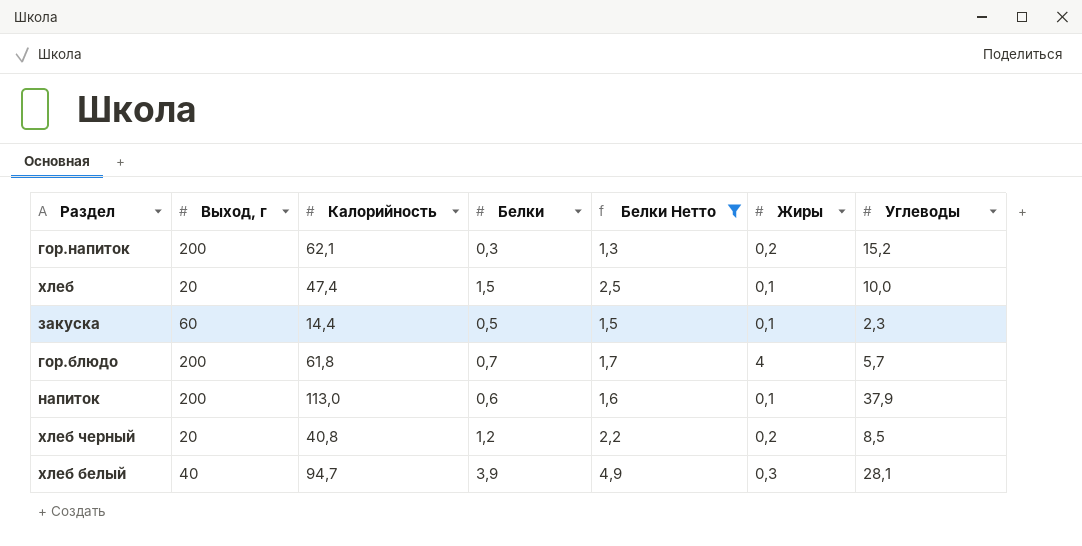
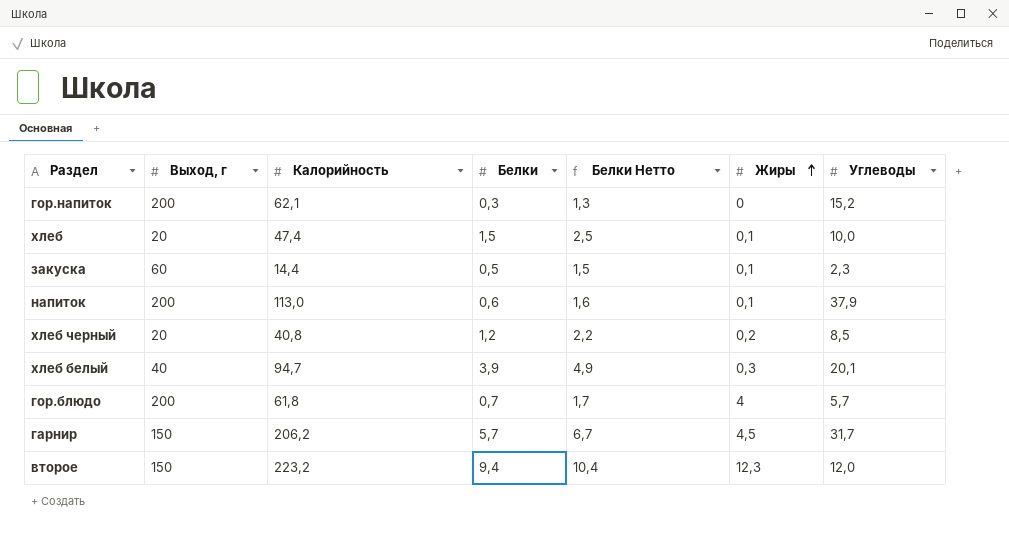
filter: Белки Нетто <= 4,9 -> none
row order: none -> Жиры ascending
гор.напиток | Жиры: 0,2 -> 0
хлеб белый | Углеводы: 28,1 -> 20,1

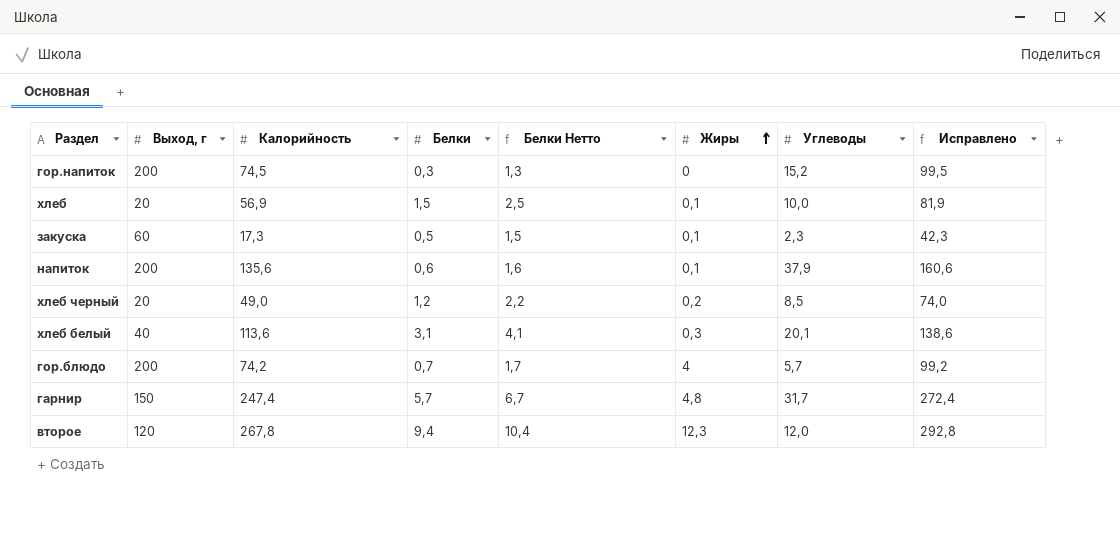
column Исправлено | formula: none -> [Калорийность] + 25
гор.напиток | Калорийность: 62,1 -> 74,5
хлеб | Калорийность: 47,4 -> 56,9
закуска | Калорийность: 14,4 -> 17,3
напиток | Калорийность: 113,0 -> 135,6
хлеб черный | Калорийность: 40,8 -> 49,0
хлеб белый | Калорийность: 94,7 -> 113,6
хлеб белый | Белки: 3,9 -> 3,1
хлеб белый | Белки Нетто: 4,9 -> 4,1
гор.блюдо | Калорийность: 61,8 -> 74,2
гарнир | Калорийность: 206,2 -> 247,4
гарнир | Жиры: 4,5 -> 4,8
второе | Выход, г: 150 -> 120
второе | Калорийность: 223,2 -> 267,8

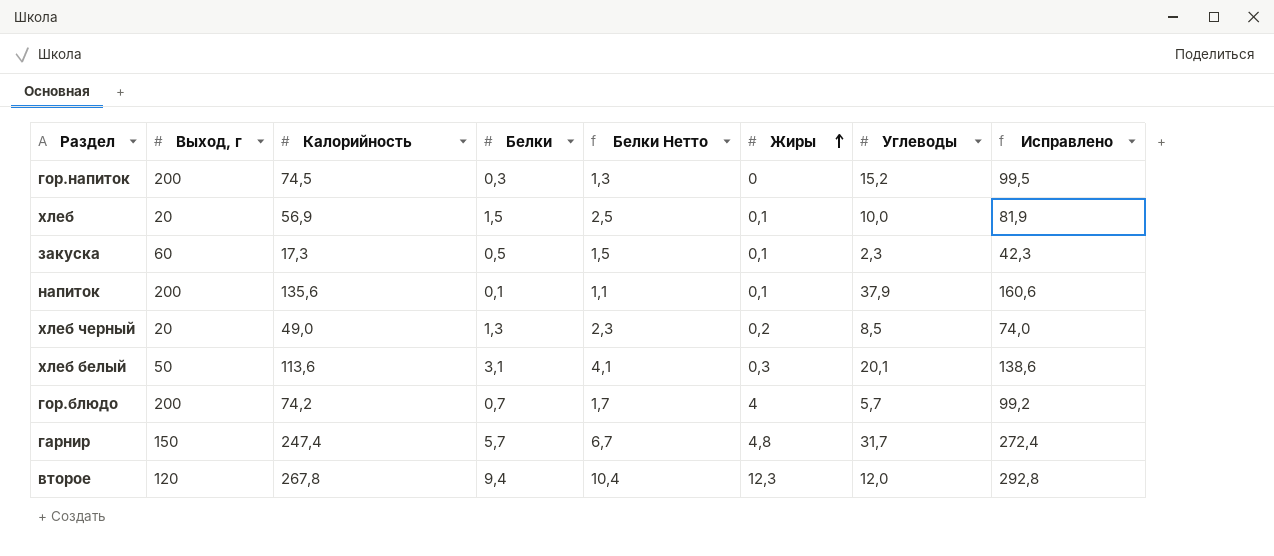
напиток | Белки: 0,6 -> 0,1
напиток | Белки Нетто: 1,6 -> 1,1
хлеб черный | Белки: 1,2 -> 1,3
хлеб черный | Белки Нетто: 2,2 -> 2,3
хлеб белый | Выход, г: 40 -> 50

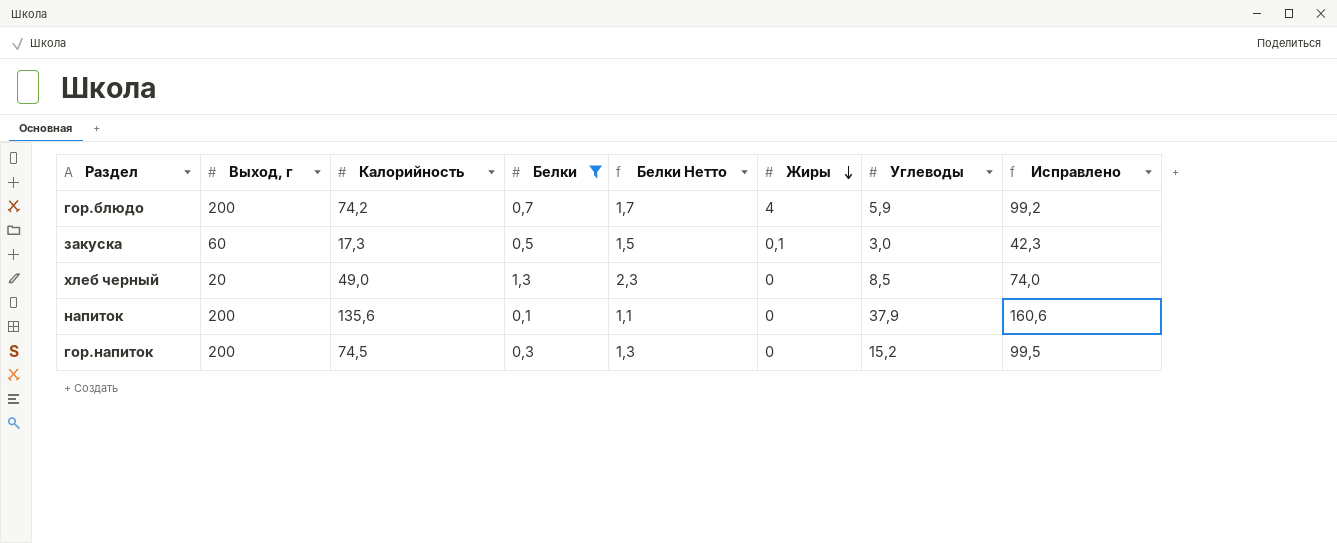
filter: none -> Белки <= 1,3
row order: Жиры ascending -> Жиры descending
гор.блюдо | Углеводы: 5,7 -> 5,9
закуска | Углеводы: 2,3 -> 3,0
хлеб черный | Жиры: 0,2 -> 0
напиток | Жиры: 0,1 -> 0

